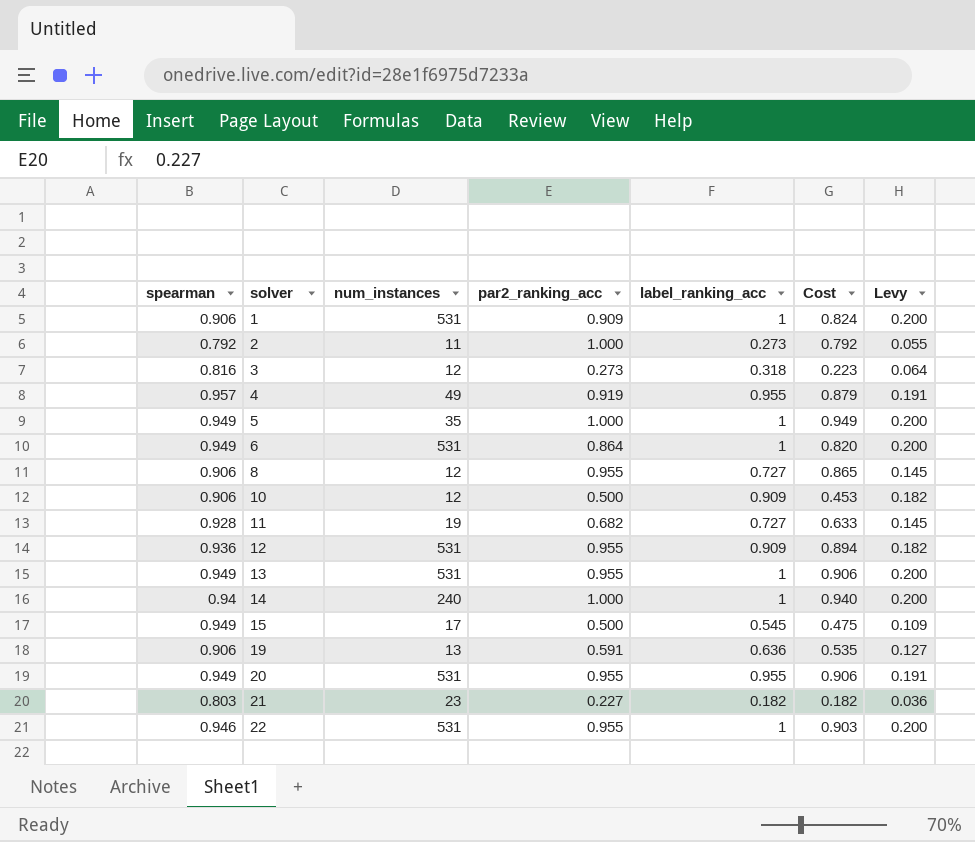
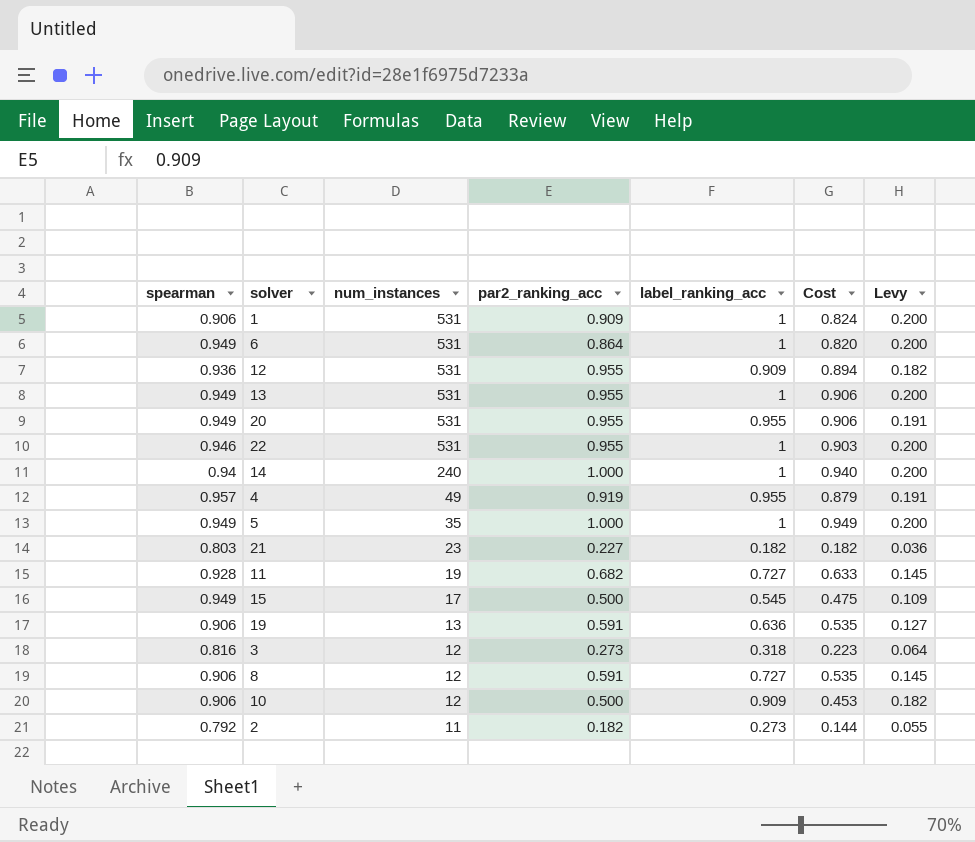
row order: solver ascending -> num_instances descending
8 | par2_ranking_acc: 0.955 -> 0.591
8 | Cost: 0.865 -> 0.535
2 | par2_ranking_acc: 1.000 -> 0.182
2 | Cost: 0.792 -> 0.144

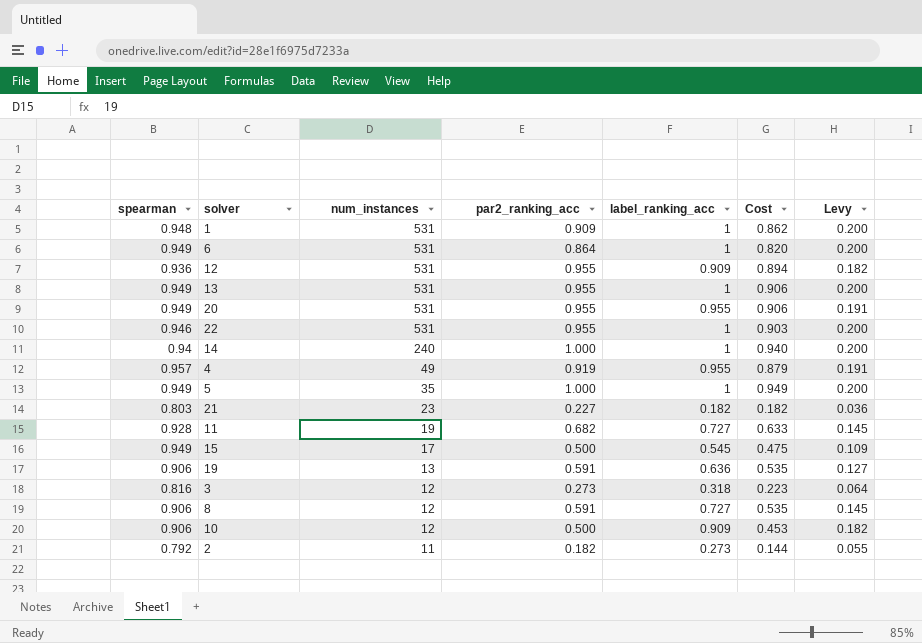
1 | spearman: 0.906 -> 0.948
1 | Cost: 0.824 -> 0.862

